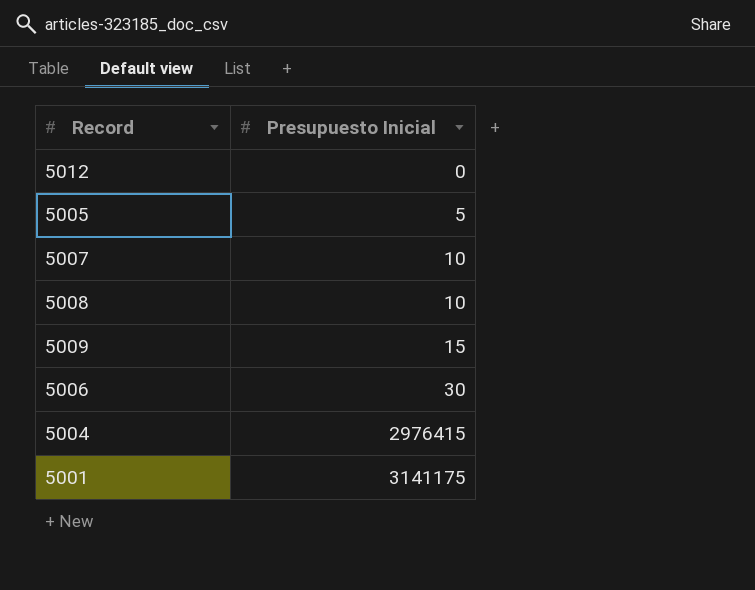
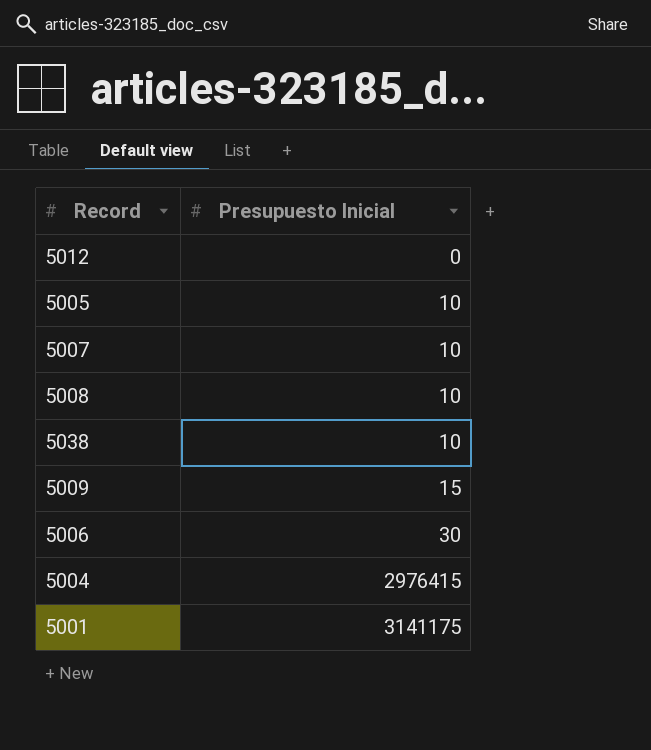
5005 | Presupuesto Inicial: 5 -> 10
row 5038: none -> 10

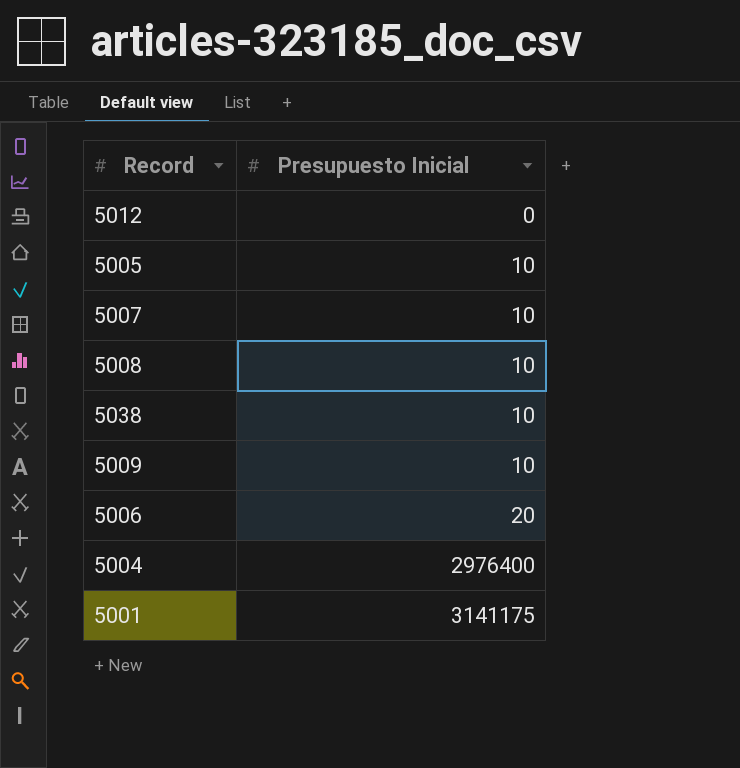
5009 | Presupuesto Inicial: 15 -> 10
5006 | Presupuesto Inicial: 30 -> 20
5004 | Presupuesto Inicial: 2976415 -> 2976400

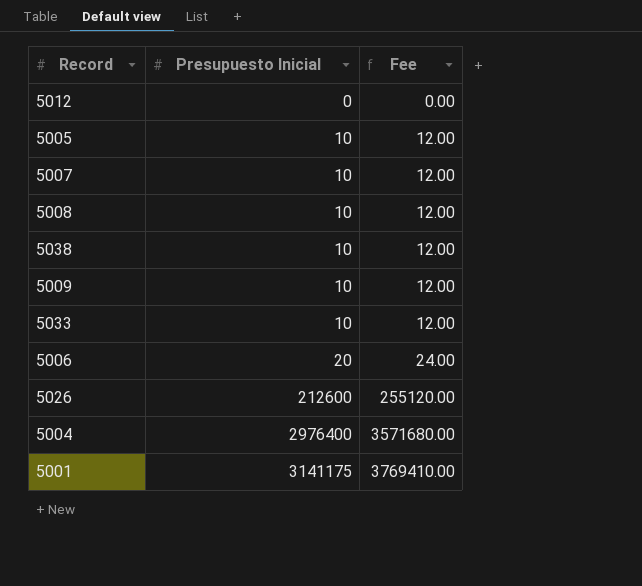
column Fee | formula: none -> [Presupuesto Inicial] * 1.2
row 5033: none -> 10 | 12.00
row 5026: none -> 212600 | 255120.00

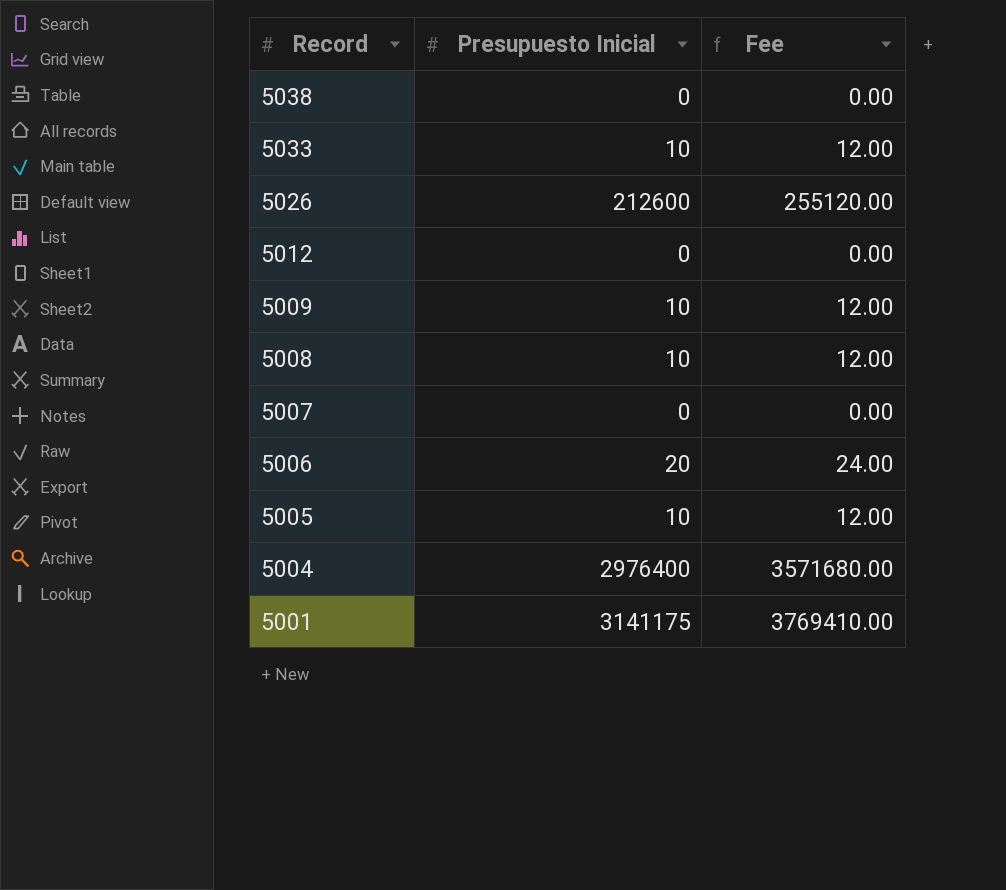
row order: Presupuesto Inicial ascending -> Record descending
5038 | Presupuesto Inicial: 10 -> 0
5038 | Fee: 12.00 -> 0.00
5007 | Presupuesto Inicial: 10 -> 0
5007 | Fee: 12.00 -> 0.00

